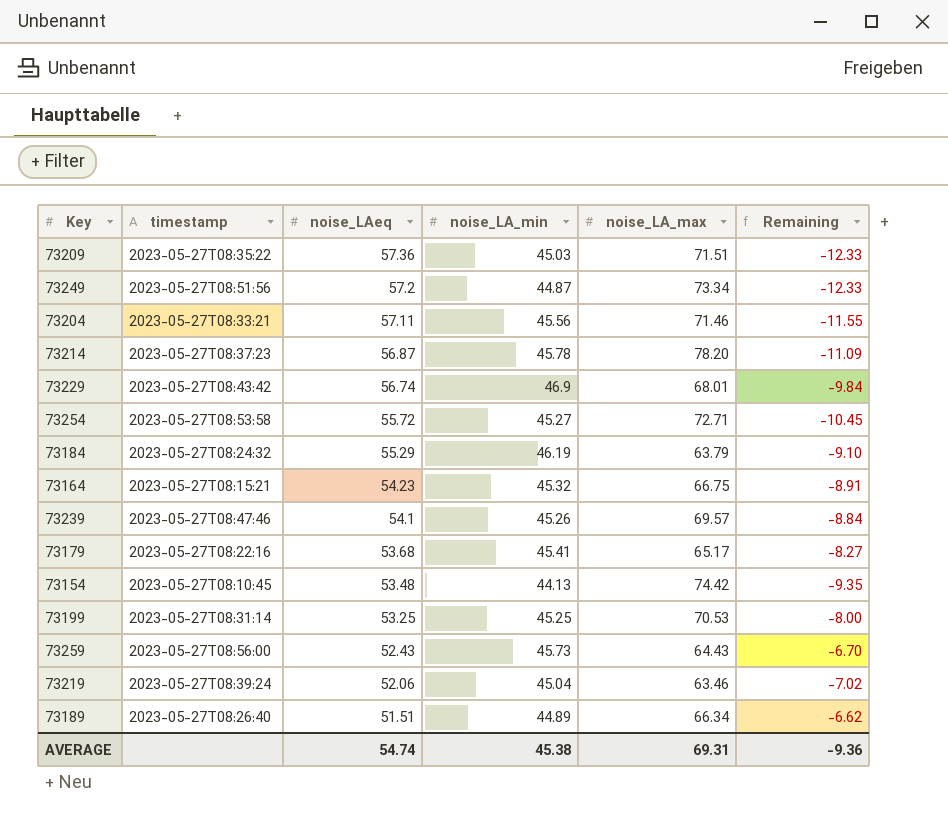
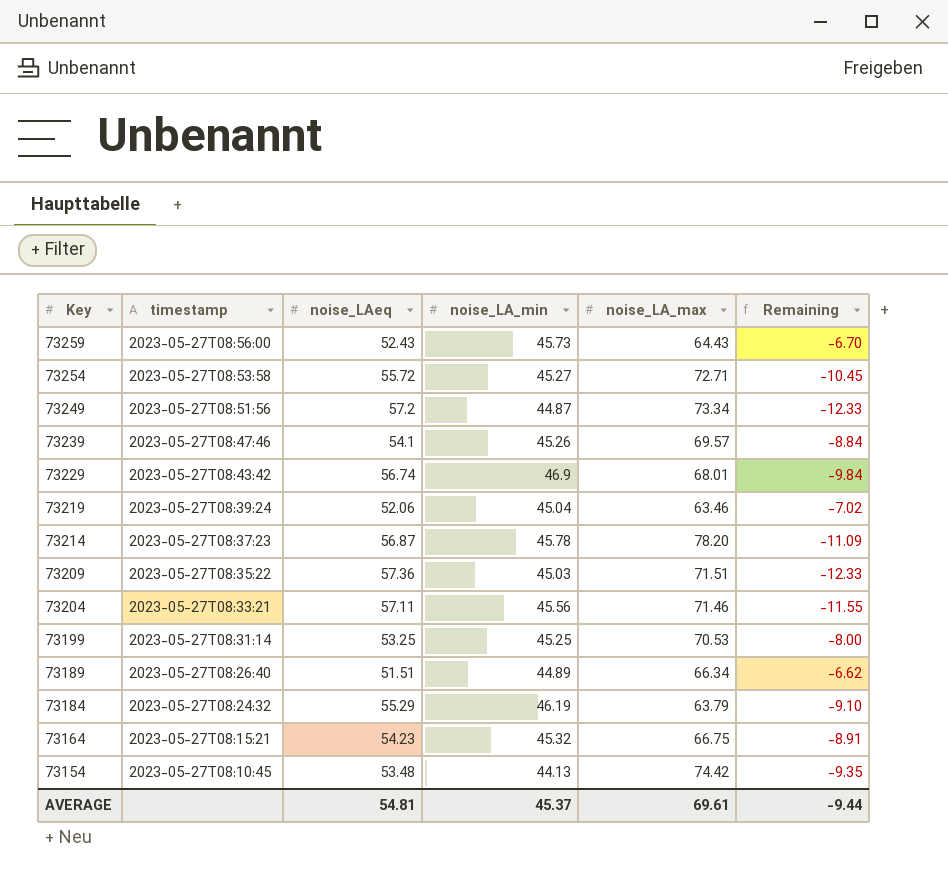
row order: noise_LAeq descending -> Key descending
row 73179: 2023-05-27T08:22:16 | 53.68 | 45.41 | 65.17 | -8.27 -> none
AVERAGE | noise_LAeq: 54.74 -> 54.81
AVERAGE | noise_LA_min: 45.38 -> 45.37
AVERAGE | noise_LA_max: 69.31 -> 69.61
AVERAGE | Remaining: -9.36 -> -9.44

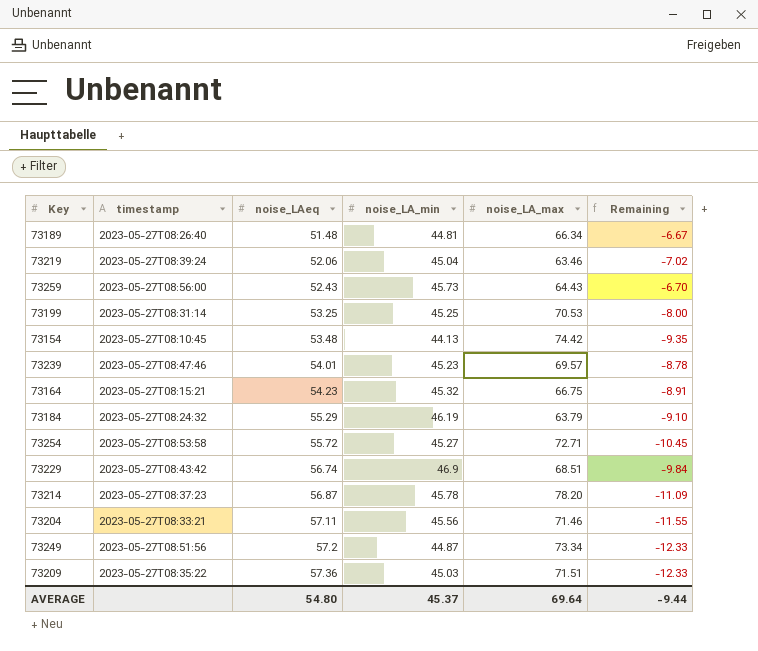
row order: Key descending -> noise_LAeq ascending
73189 | noise_LAeq: 51.51 -> 51.48
73189 | noise_LA_min: 44.89 -> 44.81
73189 | Remaining: -6.62 -> -6.67
73239 | noise_LAeq: 54.1 -> 54.01
73239 | noise_LA_min: 45.26 -> 45.23
73239 | Remaining: -8.84 -> -8.78
73229 | noise_LA_max: 68.01 -> 68.51
AVERAGE | noise_LAeq: 54.81 -> 54.80
AVERAGE | noise_LA_max: 69.61 -> 69.64

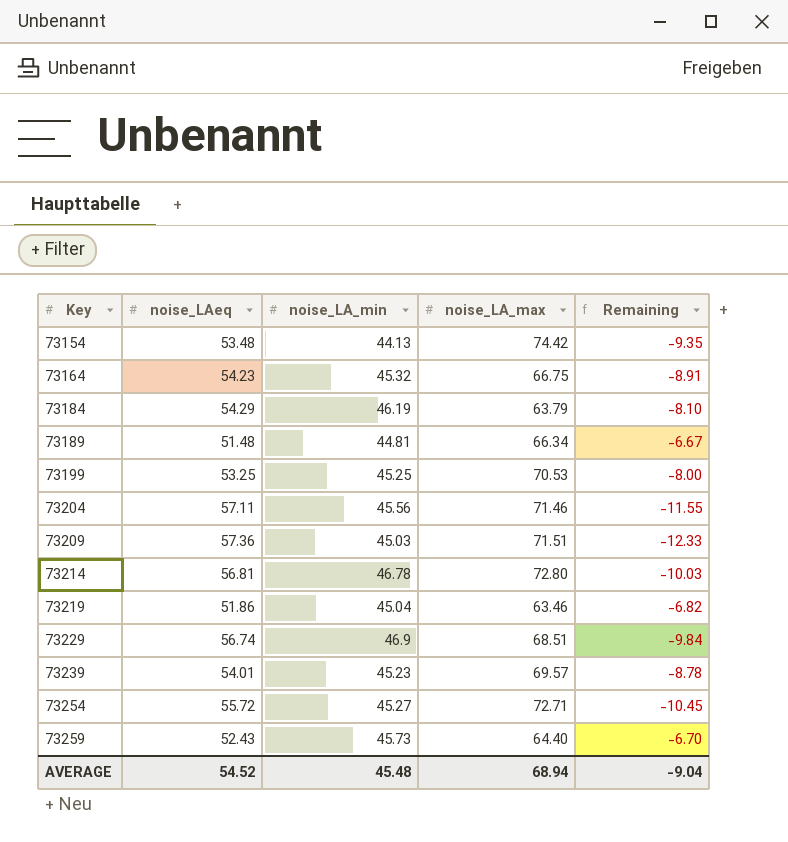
row order: noise_LAeq ascending -> Key ascending
column timestamp | position: 2 -> none
row 73249: 2023-05-27T08:51:56 | 57.2 | 44.87 | 73.34 | -12.33 -> none
73184 | noise_LAeq: 55.29 -> 54.29
73184 | Remaining: -9.10 -> -8.10
73214 | noise_LAeq: 56.87 -> 56.81
73214 | noise_LA_min: 45.78 -> 46.78
73214 | noise_LA_max: 78.20 -> 72.80
73214 | Remaining: -11.09 -> -10.03
73219 | noise_LAeq: 52.06 -> 51.86
73219 | Remaining: -7.02 -> -6.82
73259 | noise_LA_max: 64.43 -> 64.40
AVERAGE | noise_LAeq: 54.80 -> 54.52
AVERAGE | noise_LA_min: 45.37 -> 45.48
AVERAGE | noise_LA_max: 69.64 -> 68.94
AVERAGE | Remaining: -9.44 -> -9.04

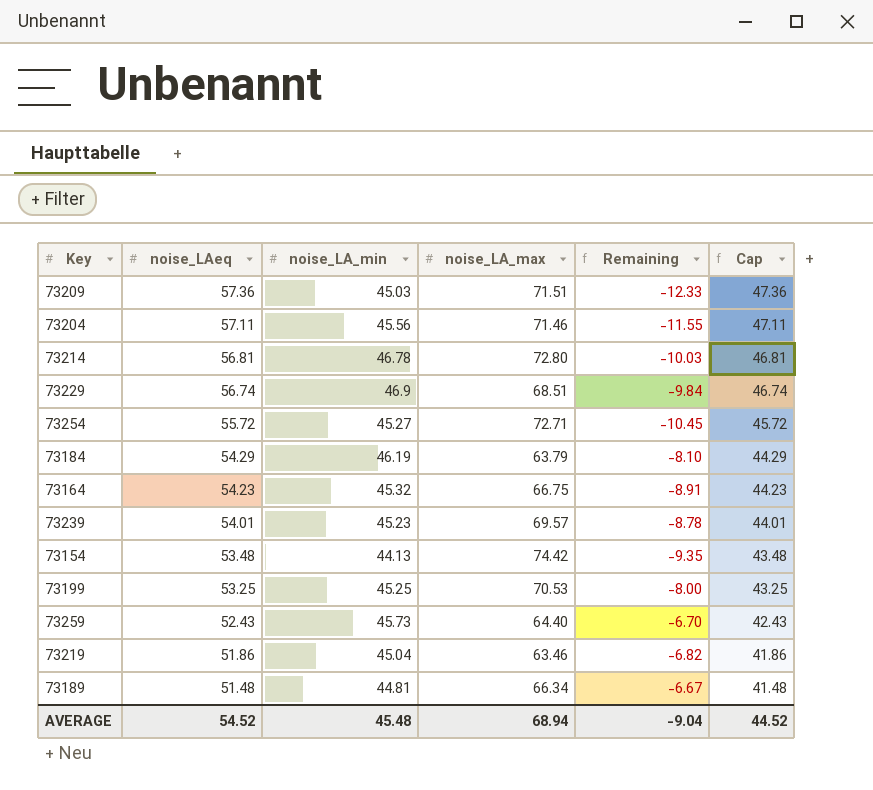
row order: Key ascending -> noise_LAeq descending
column Cap | formula: none -> [noise_LAeq] - 10

